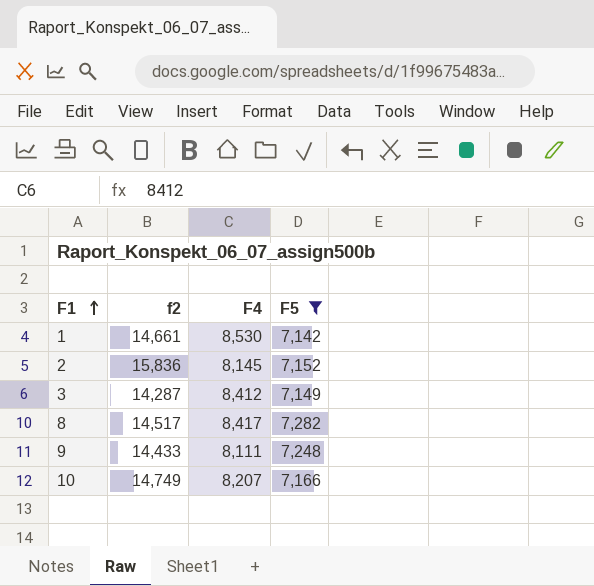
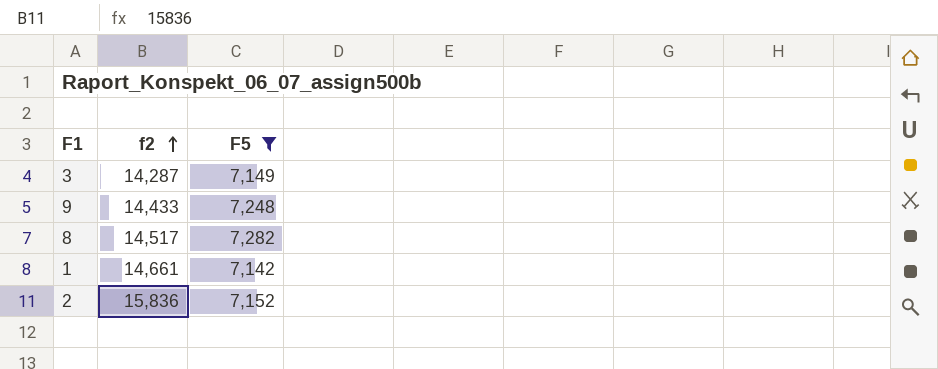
row order: F1 ascending -> f2 ascending
column F4 | position: 3 -> none
row 10: 14,749 | 8,207 | 7,166 -> none

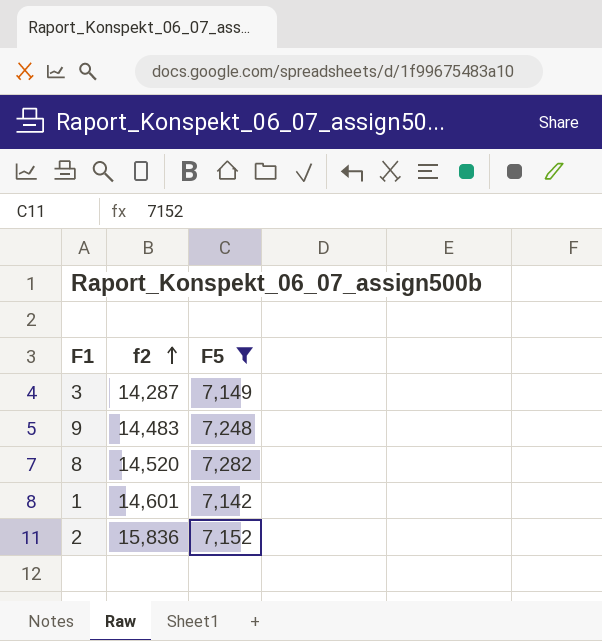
9 | f2: 14,433 -> 14,483
8 | f2: 14,517 -> 14,520
1 | f2: 14,661 -> 14,601

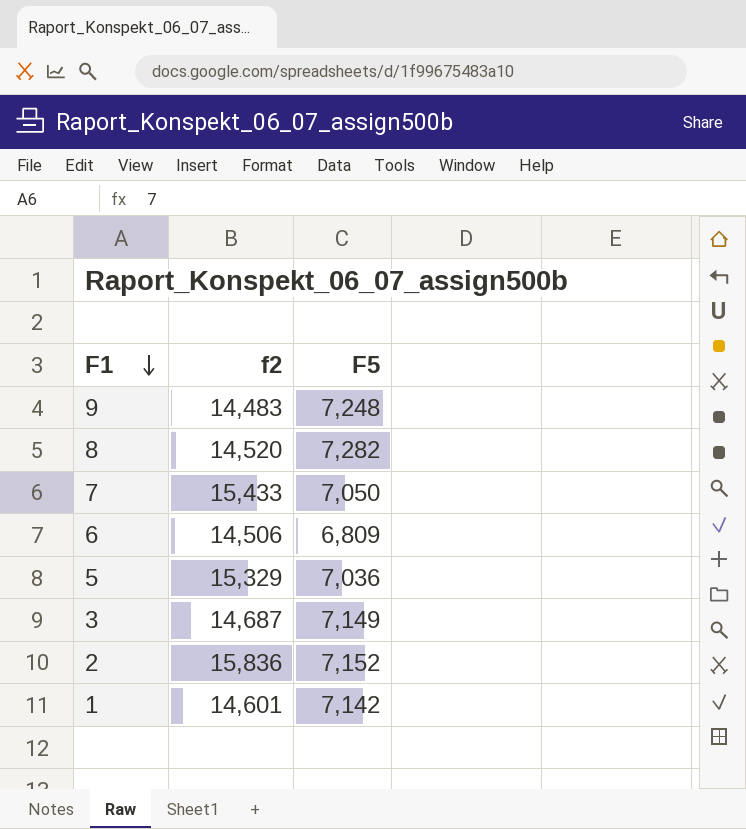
filter: F5 >= 7,142 -> none
row order: f2 ascending -> F1 descending
3 | f2: 14,287 -> 14,687

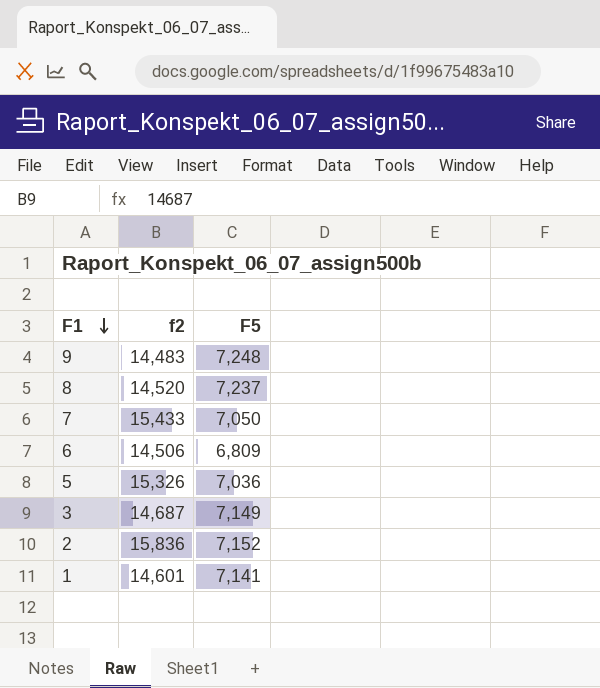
8 | F5: 7,282 -> 7,237
5 | f2: 15,329 -> 15,326
1 | F5: 7,142 -> 7,141

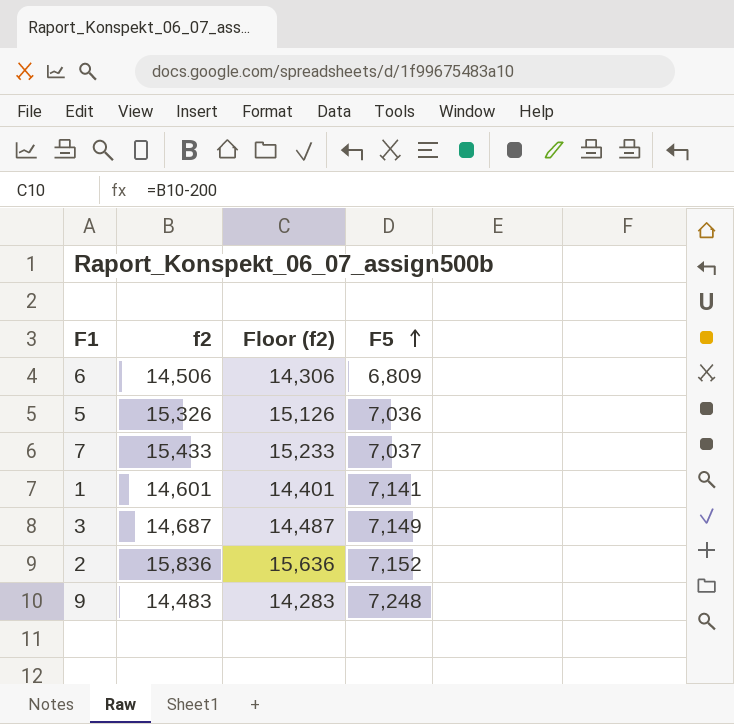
row order: F1 descending -> F5 ascending
column Floor (f2) | formula: none -> [f2] - 200
row 8: 14,520 | 7,237 -> none
7 | F5: 7,050 -> 7,037

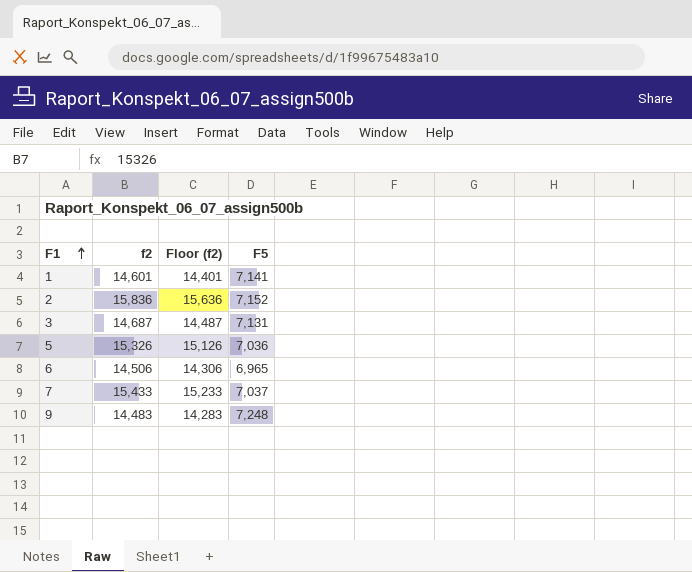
row order: F5 ascending -> F1 ascending
3 | F5: 7,149 -> 7,131
6 | F5: 6,809 -> 6,965

